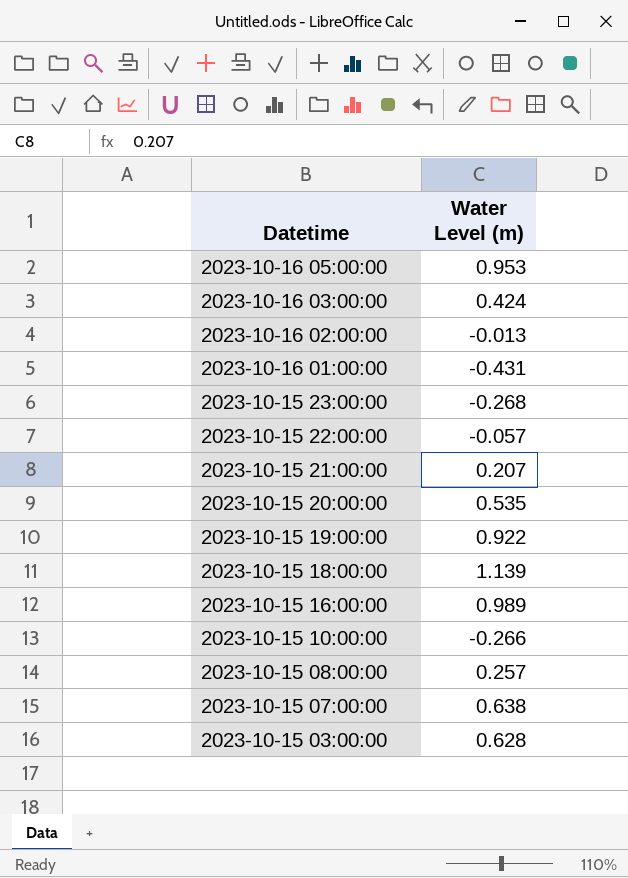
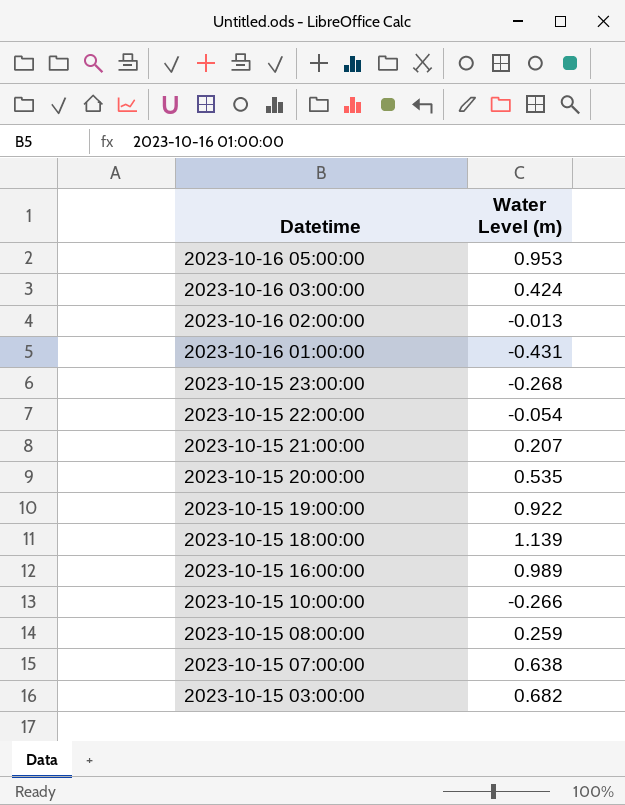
2023-10-15 22:00:00 | Water Level (m): -0.057 -> -0.054
2023-10-15 08:00:00 | Water Level (m): 0.257 -> 0.259
2023-10-15 03:00:00 | Water Level (m): 0.628 -> 0.682

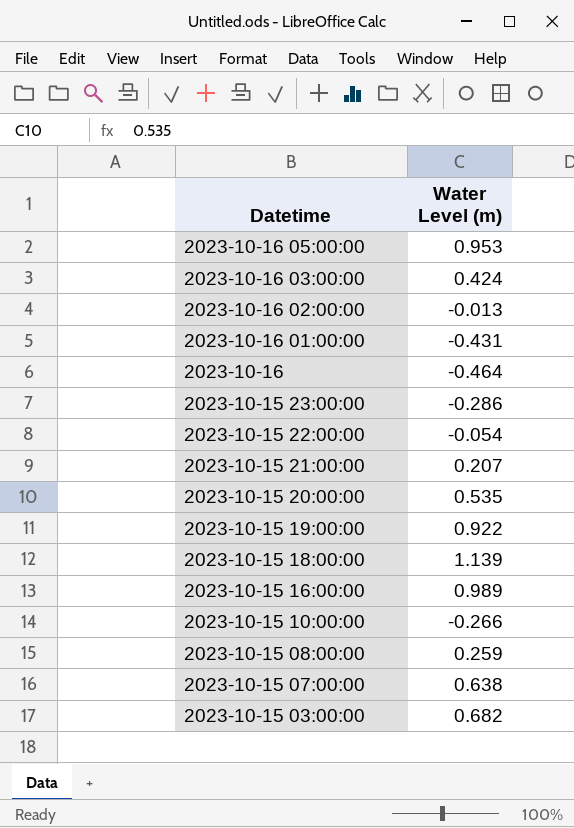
row 2023-10-16: none -> -0.464
2023-10-15 23:00:00 | Water Level (m): -0.268 -> -0.286

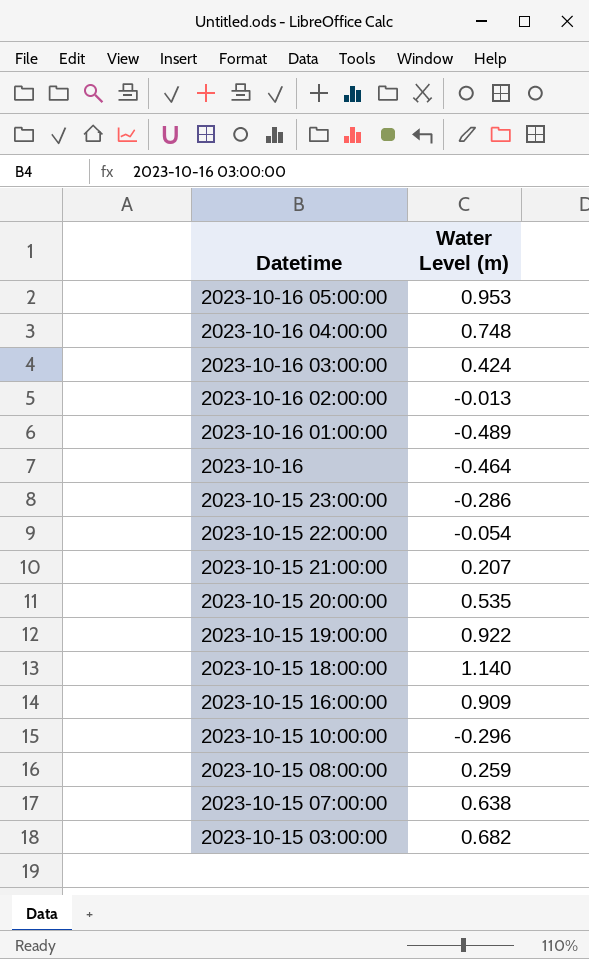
row 2023-10-16 04:00:00: none -> 0.748
2023-10-16 01:00:00 | Water Level (m): -0.431 -> -0.489
2023-10-15 18:00:00 | Water Level (m): 1.139 -> 1.140
2023-10-15 16:00:00 | Water Level (m): 0.989 -> 0.909
2023-10-15 10:00:00 | Water Level (m): -0.266 -> -0.296

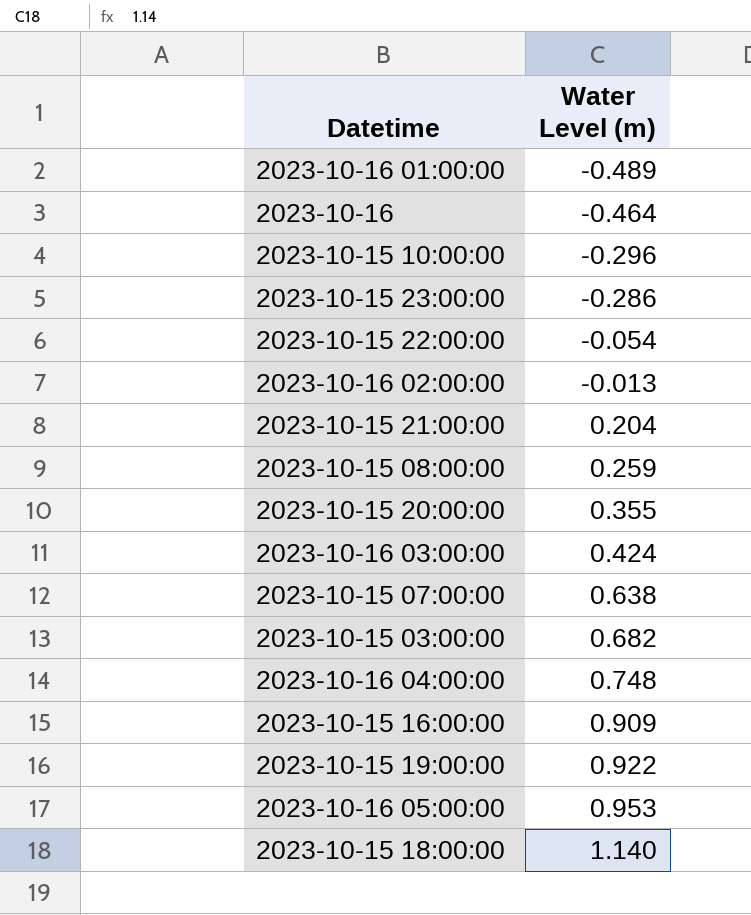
row order: Datetime descending -> Water Level (m) ascending
2023-10-15 21:00:00 | Water Level (m): 0.207 -> 0.204
2023-10-15 20:00:00 | Water Level (m): 0.535 -> 0.355

